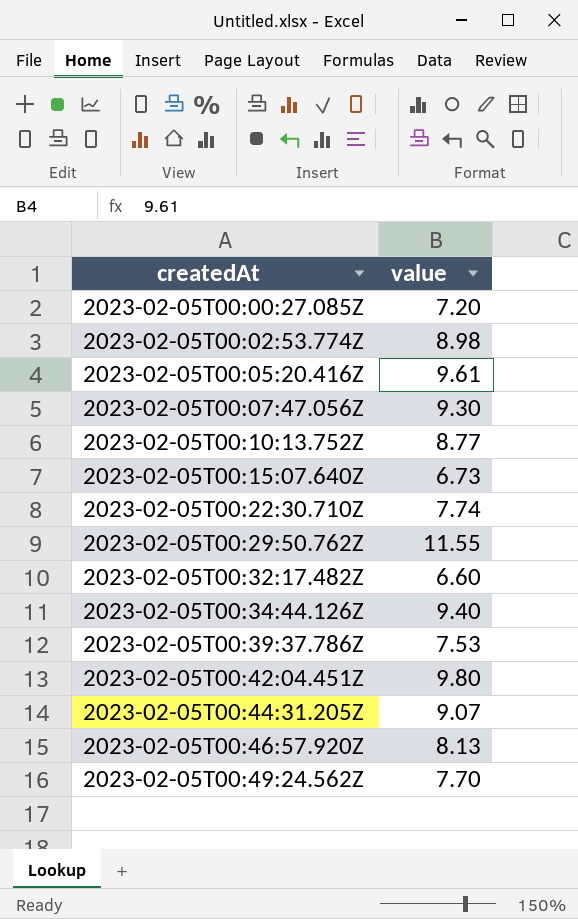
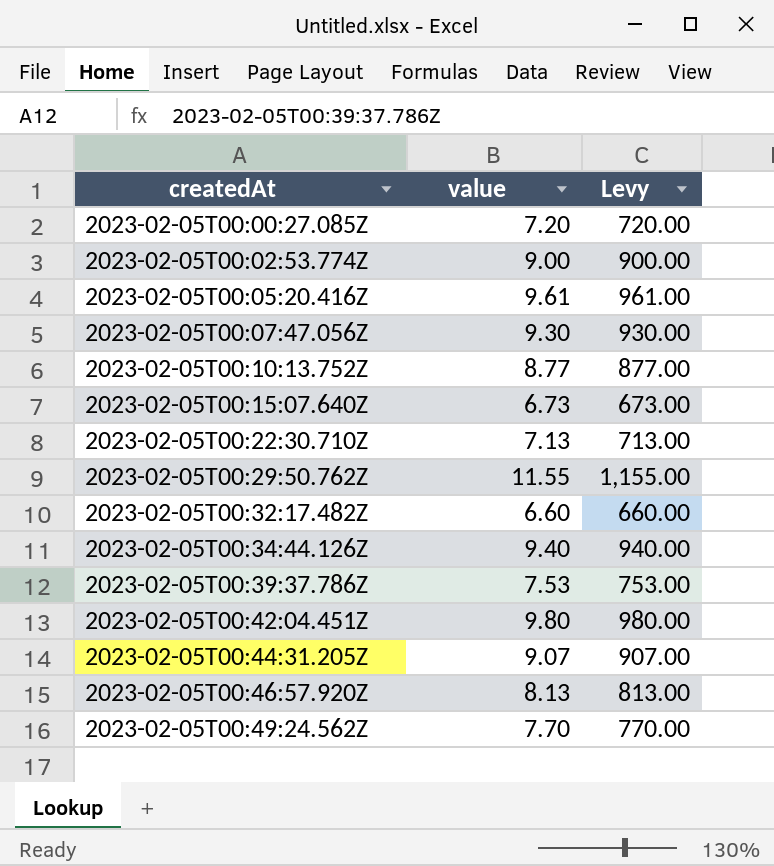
column Levy | formula: none -> [value] * 100
2023-02-05T00:02:53.774Z | value: 8.98 -> 9.00
2023-02-05T00:22:30.710Z | value: 7.74 -> 7.13

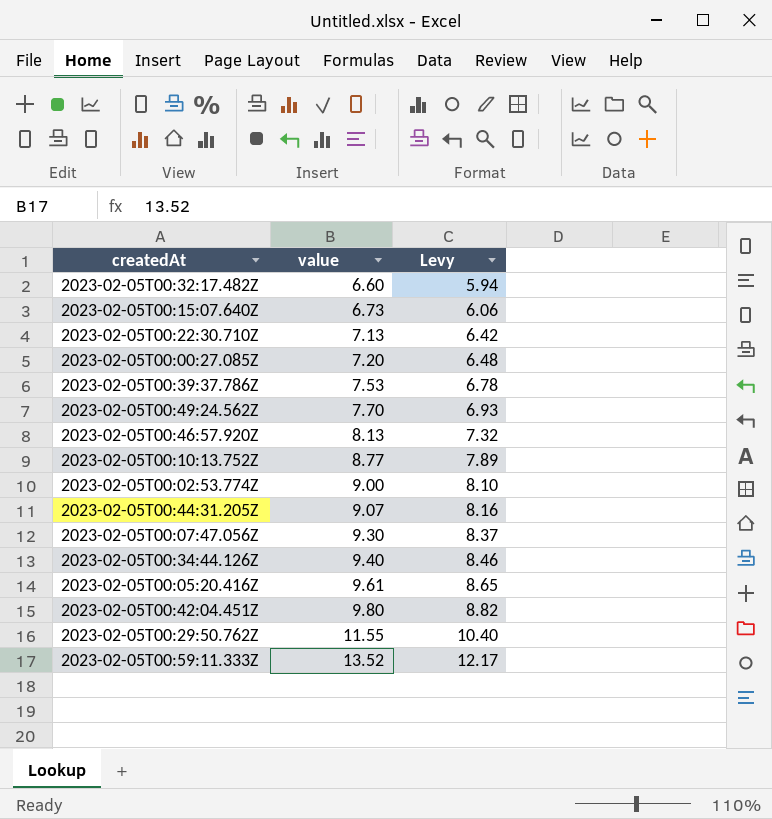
row order: createdAt ascending -> value ascending
column Levy | formula: [value] * 100 -> [value] * 0.9
row 2023-02-05T00:59:11.333Z: none -> 13.52 | 12.17

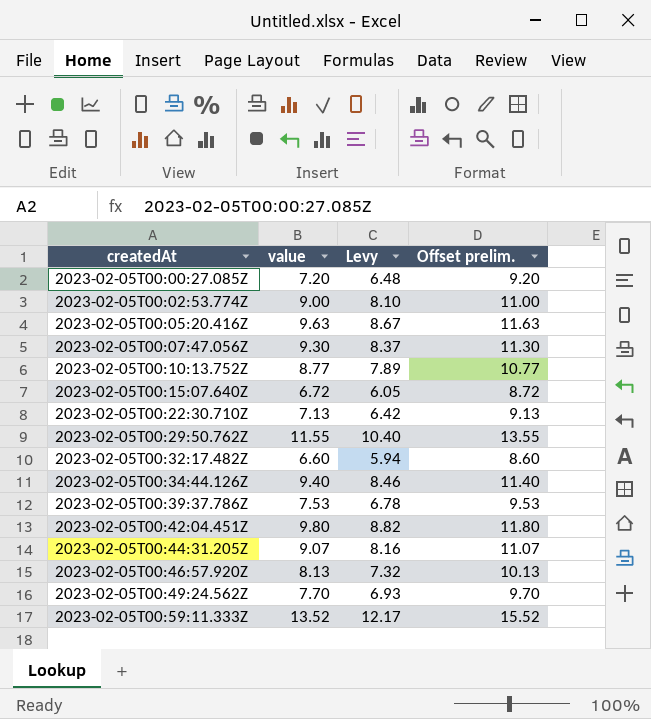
row order: value ascending -> createdAt ascending
column Offset prelim. | formula: none -> [value] + 2
2023-02-05T00:05:20.416Z | value: 9.61 -> 9.63
2023-02-05T00:05:20.416Z | Levy: 8.65 -> 8.67
2023-02-05T00:15:07.640Z | value: 6.73 -> 6.72
2023-02-05T00:15:07.640Z | Levy: 6.06 -> 6.05

